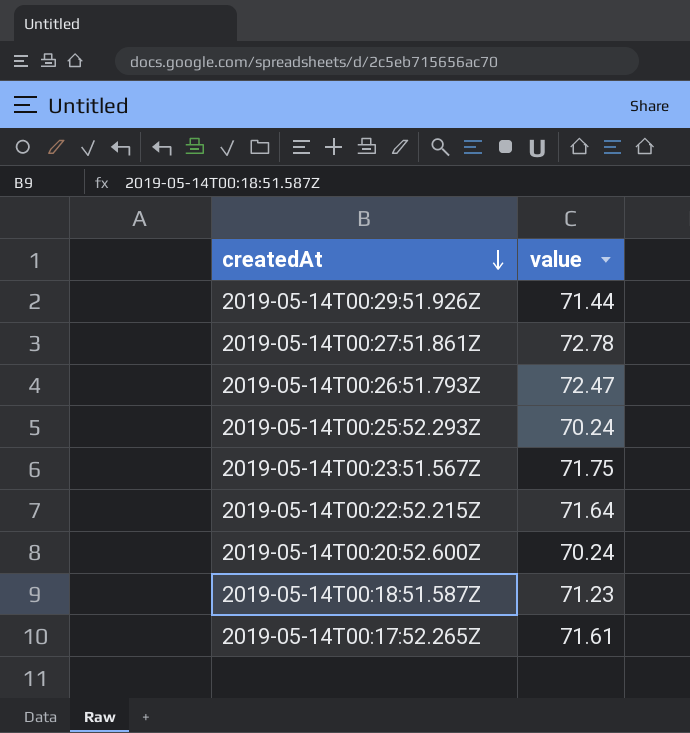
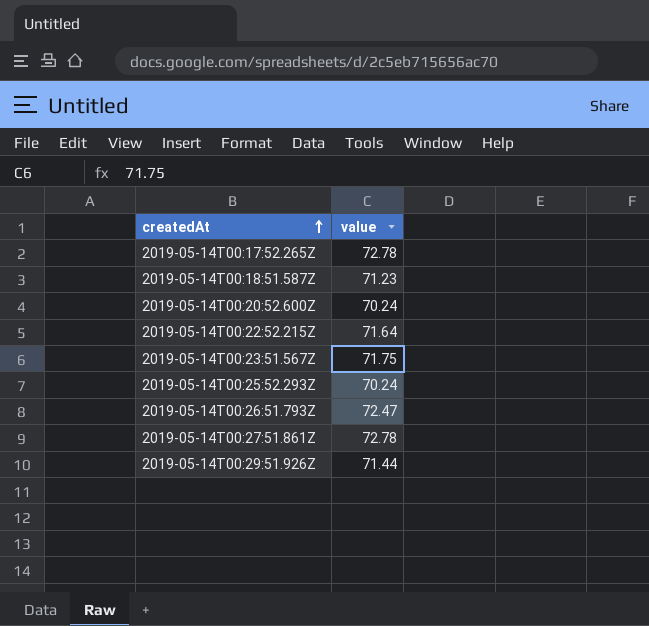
row order: createdAt descending -> createdAt ascending
2019-05-14T00:17:52.265Z | value: 71.61 -> 72.78

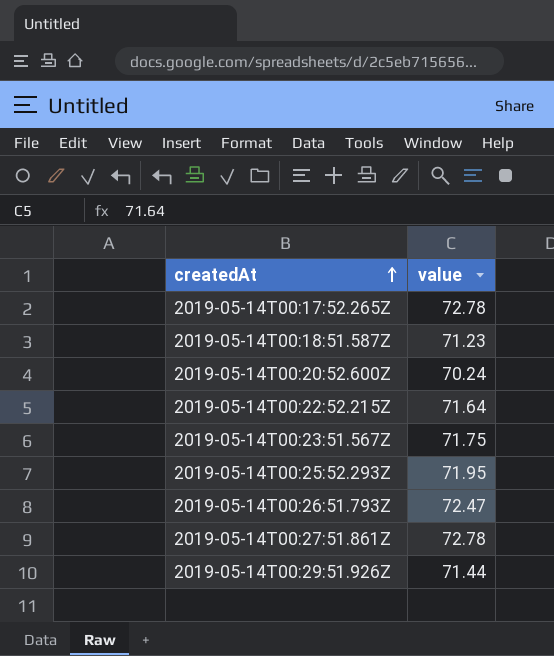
2019-05-14T00:25:52.293Z | value: 70.24 -> 71.95

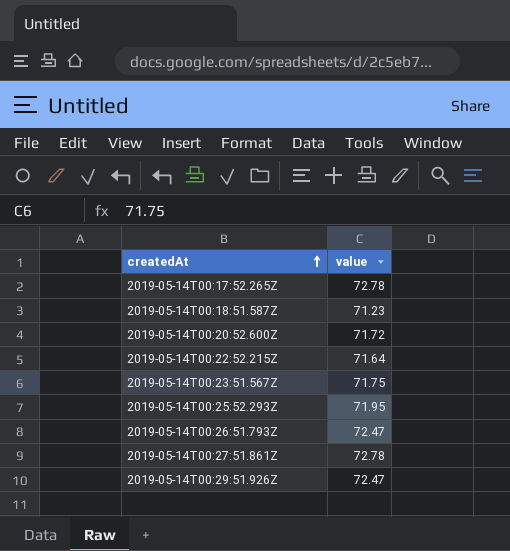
2019-05-14T00:20:52.600Z | value: 70.24 -> 71.72
2019-05-14T00:29:51.926Z | value: 71.44 -> 72.47

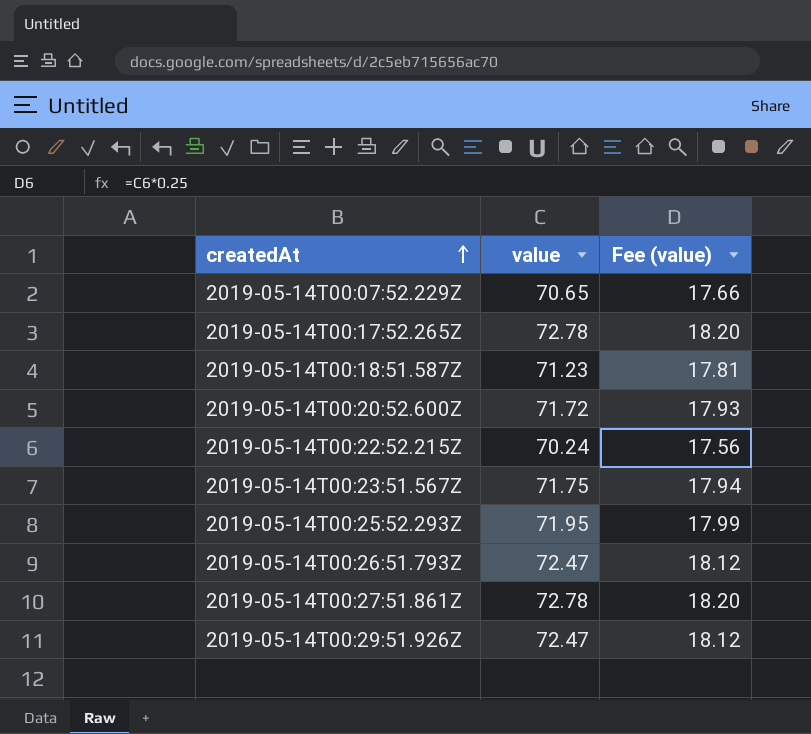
column Fee (value) | formula: none -> [value] * 0.25
row 2019-05-14T00:07:52.229Z: none -> 70.65 | 17.66
2019-05-14T00:22:52.215Z | value: 71.64 -> 70.24

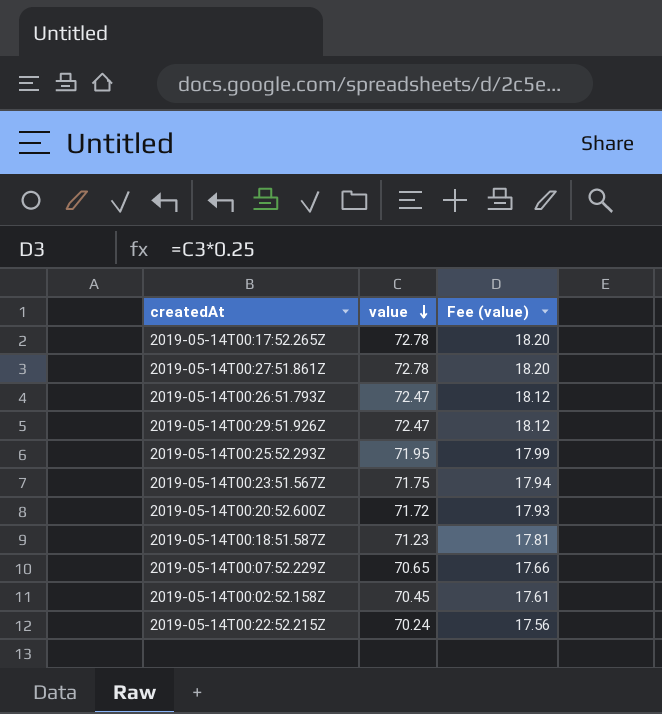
row order: createdAt ascending -> value descending
row 2019-05-14T00:02:52.158Z: none -> 70.45 | 17.61

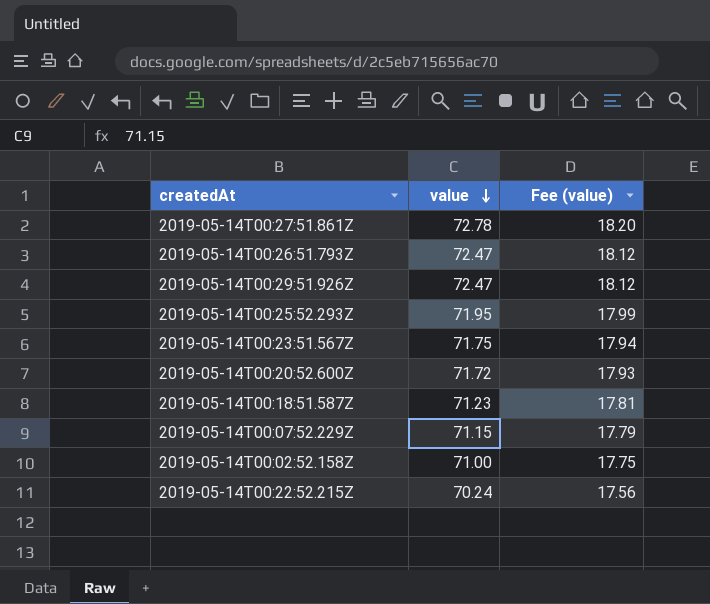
row 2019-05-14T00:17:52.265Z: 72.78 | 18.20 -> none
2019-05-14T00:07:52.229Z | value: 70.65 -> 71.15
2019-05-14T00:07:52.229Z | Fee (value): 17.66 -> 17.79
2019-05-14T00:02:52.158Z | value: 70.45 -> 71.00
2019-05-14T00:02:52.158Z | Fee (value): 17.61 -> 17.75

